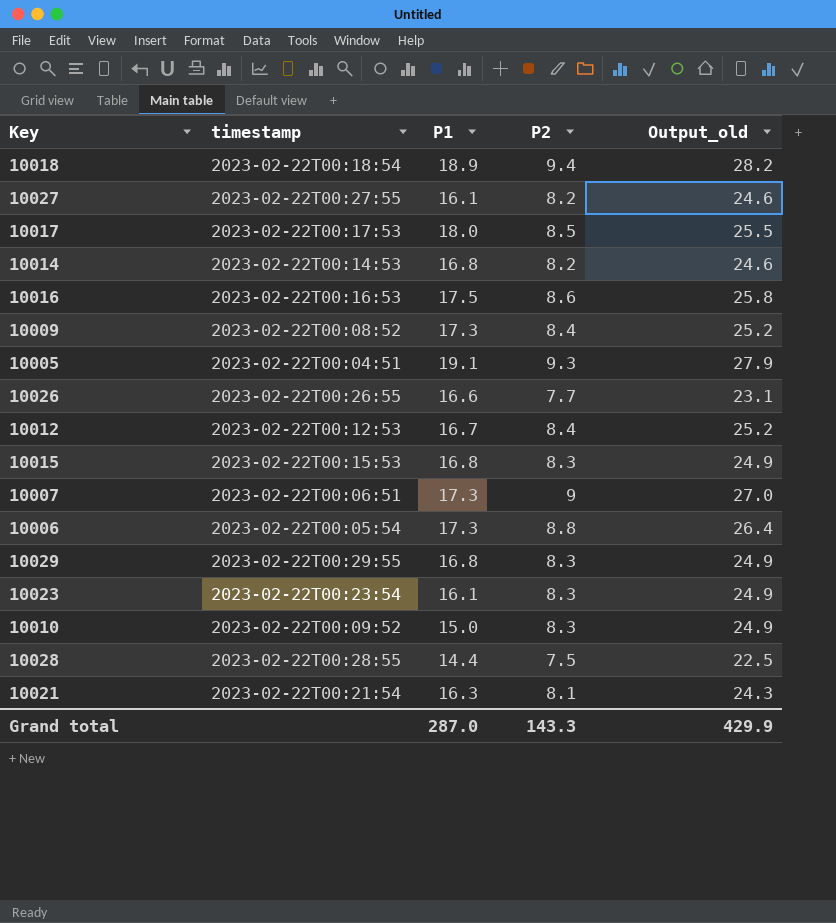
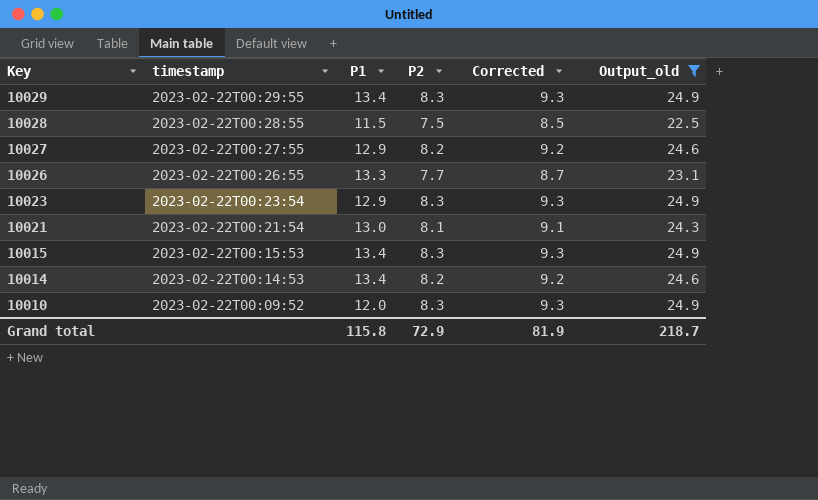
filter: none -> Output_old <= 24.9
row order: none -> Key descending
column Corrected | formula: none -> [P2] + 1
10029 | P1: 16.8 -> 13.4
10028 | P1: 14.4 -> 11.5
10027 | P1: 16.1 -> 12.9
10026 | P1: 16.6 -> 13.3
10023 | P1: 16.1 -> 12.9
10021 | P1: 16.3 -> 13.0
10015 | P1: 16.8 -> 13.4
10014 | P1: 16.8 -> 13.4
10010 | P1: 15.0 -> 12.0
Grand total | P1: 287.0 -> 115.8
Grand total | P2: 143.3 -> 72.9
Grand total | Output_old: 429.9 -> 218.7

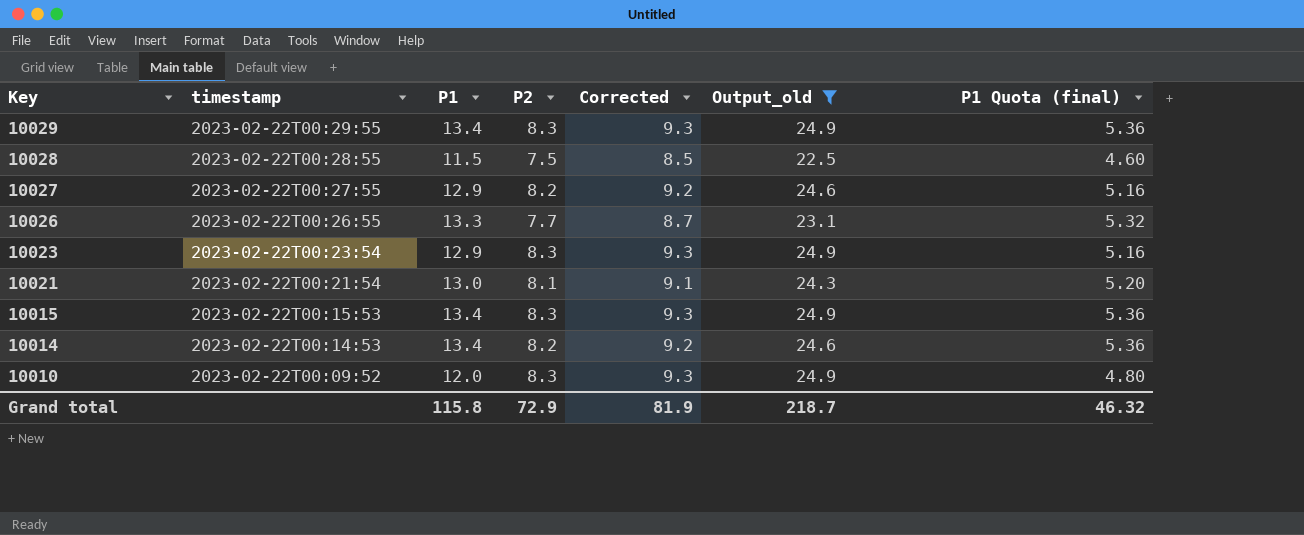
column P1 Quota (final) | formula: none -> [P1] * 0.4

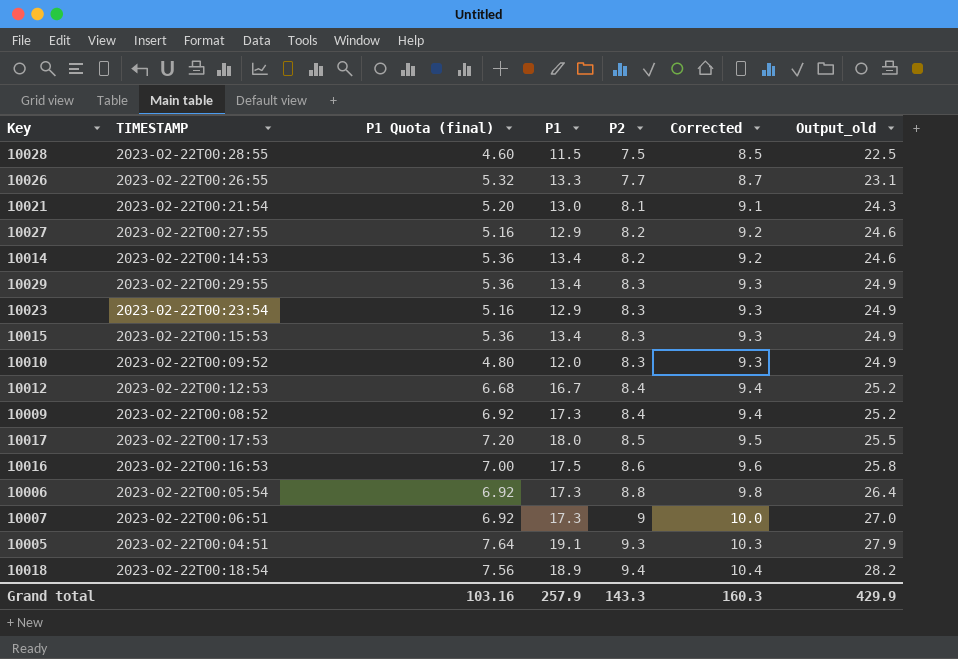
filter: Output_old <= 24.9 -> none
row order: Key descending -> P2 ascending
column name: timestamp -> TIMESTAMP
column P1 Quota (final) | position: 7 -> 3
Grand total | P1 Quota (final): 46.32 -> 103.16
Grand total | P1: 115.8 -> 257.9
Grand total | P2: 72.9 -> 143.3
Grand total | Corrected: 81.9 -> 160.3
Grand total | Output_old: 218.7 -> 429.9

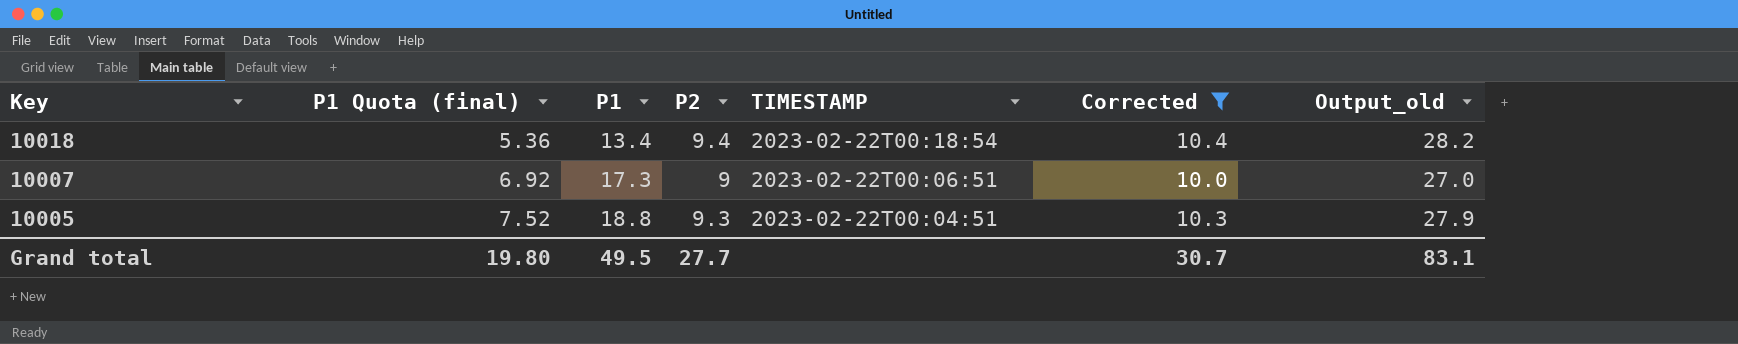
filter: none -> Corrected >= 10.0
row order: P2 ascending -> Key descending
column TIMESTAMP | position: 2 -> 5
10018 | P1 Quota (final): 7.56 -> 5.36
10018 | P1: 18.9 -> 13.4
10005 | P1 Quota (final): 7.64 -> 7.52
10005 | P1: 19.1 -> 18.8
Grand total | P1 Quota (final): 103.16 -> 19.80
Grand total | P1: 257.9 -> 49.5
Grand total | P2: 143.3 -> 27.7
Grand total | Corrected: 160.3 -> 30.7
Grand total | Output_old: 429.9 -> 83.1

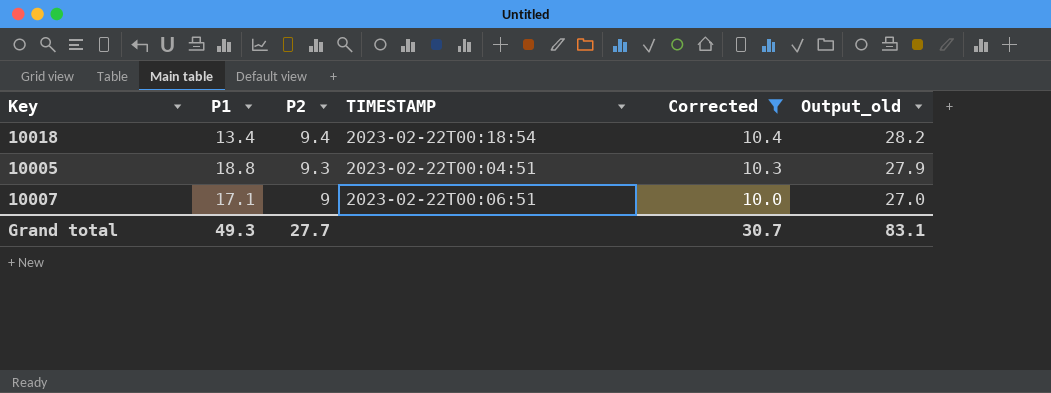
row order: Key descending -> P2 descending
column P1 Quota (final) | formula: [P1] * 0.4 -> none
10007 | P1: 17.3 -> 17.1
Grand total | P1: 49.5 -> 49.3

